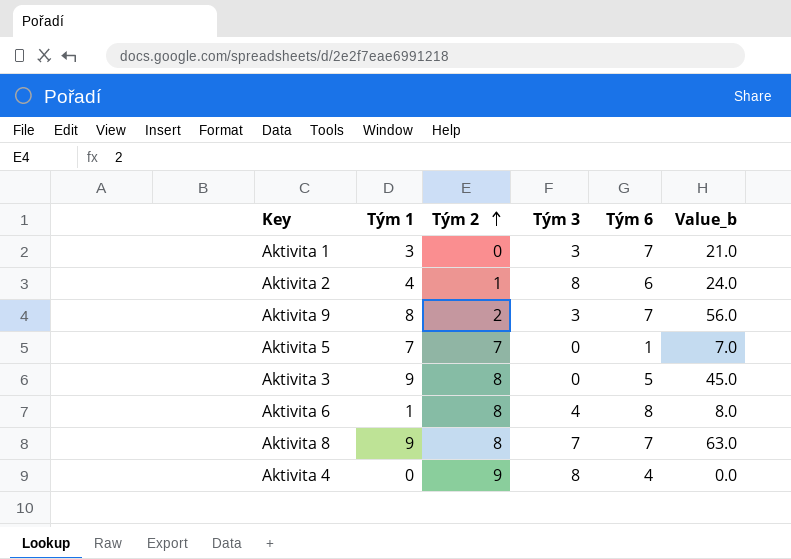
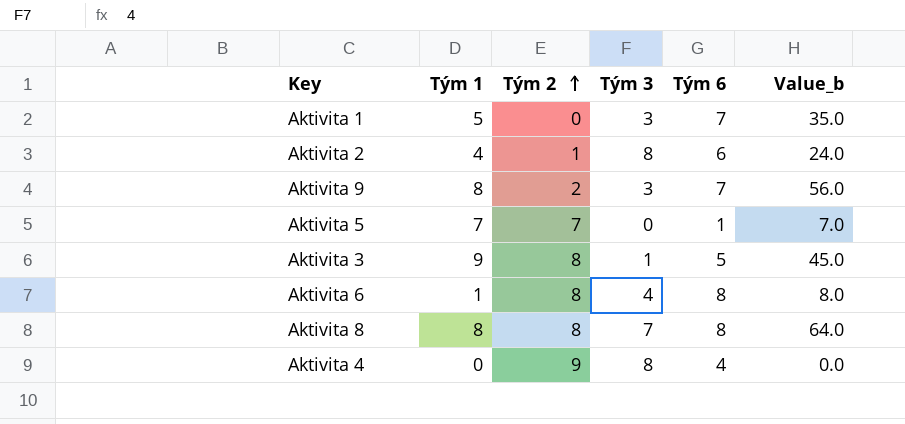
Aktivita 1 | Tým 1: 3 -> 5
Aktivita 1 | Value_b: 21.0 -> 35.0
Aktivita 3 | Tým 3: 0 -> 1
Aktivita 8 | Tým 1: 9 -> 8
Aktivita 8 | Tým 6: 7 -> 8
Aktivita 8 | Value_b: 63.0 -> 64.0

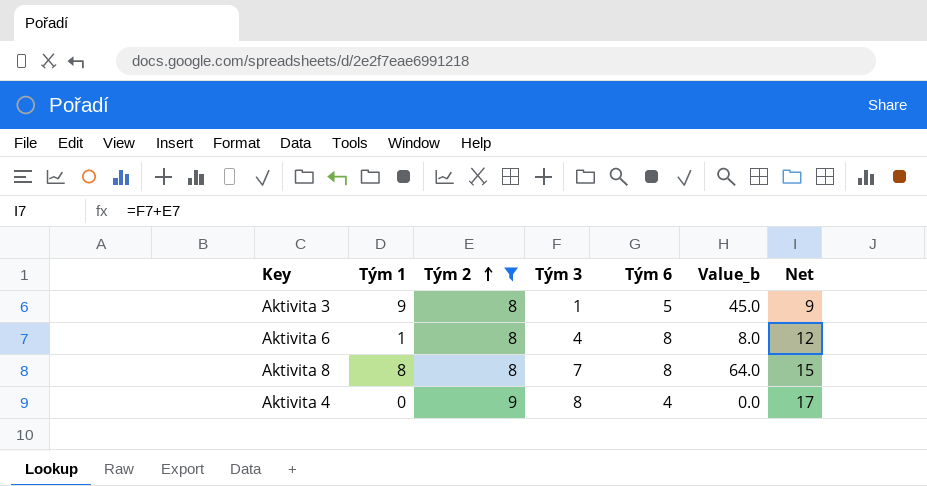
filter: none -> Tým 2 >= 8
column Net | formula: none -> [Tým 2] + [Tým 3]

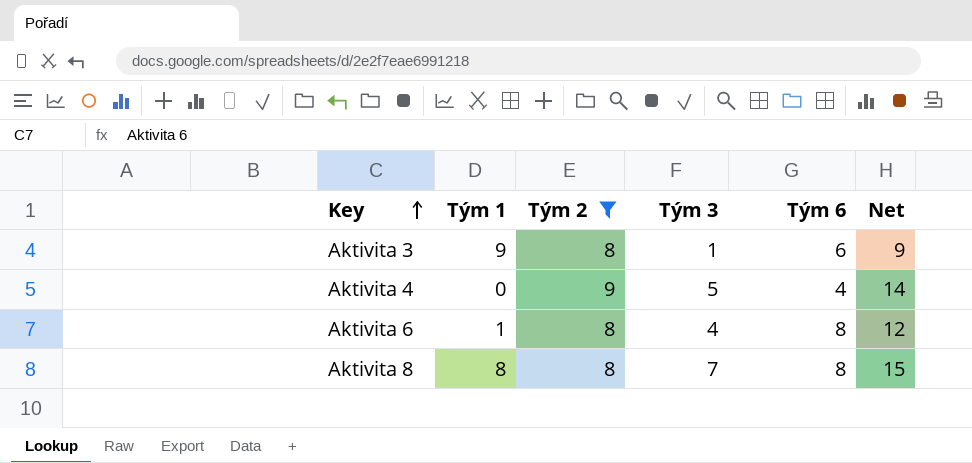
row order: Tým 2 ascending -> Key ascending
column Value_b | formula: [Tým 1] * [Tým 6] -> none
Aktivita 3 | Tým 6: 5 -> 6
Aktivita 4 | Tým 3: 8 -> 5
Aktivita 4 | Net: 17 -> 14

